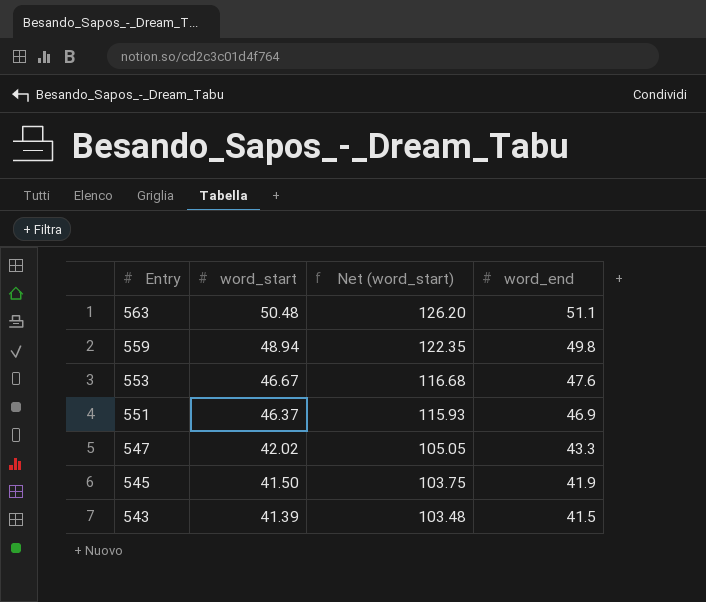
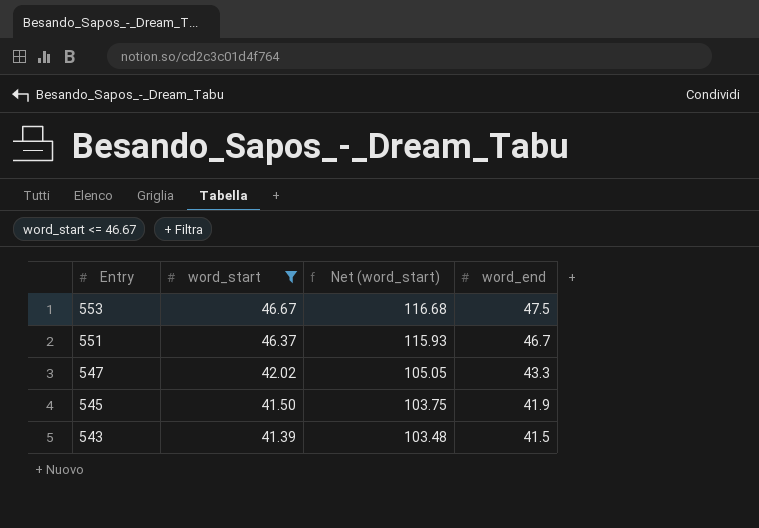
filter: none -> word_start <= 46.67
553 | word_end: 47.6 -> 47.5
551 | word_end: 46.9 -> 46.7

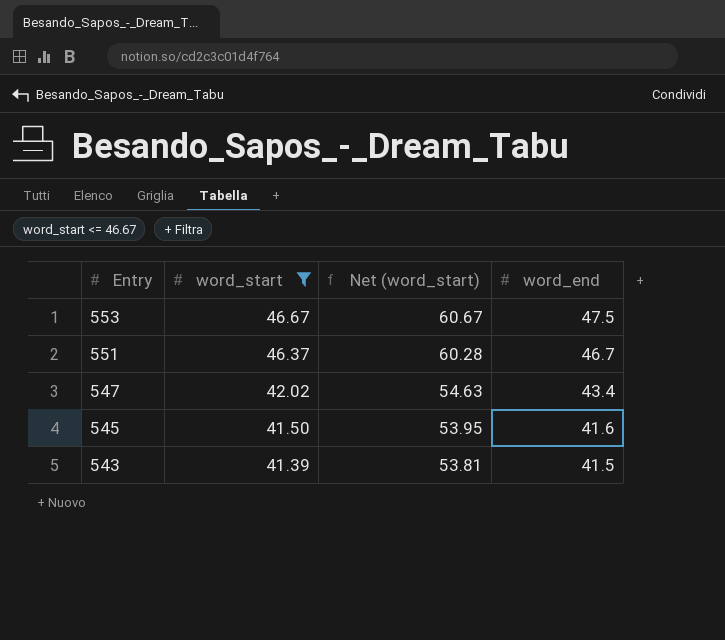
column Net (word_start) | formula: [word_start] * 2.5 -> [word_start] * 1.3
547 | word_end: 43.3 -> 43.4
545 | word_end: 41.9 -> 41.6

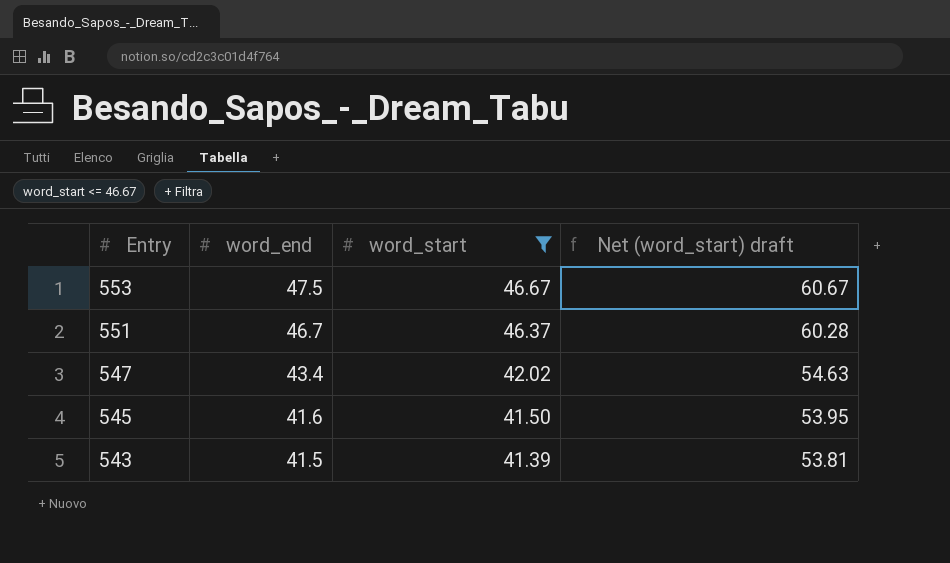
column word_end | position: 4 -> 2
column name: Net (word_start) -> Net (word_start) draft

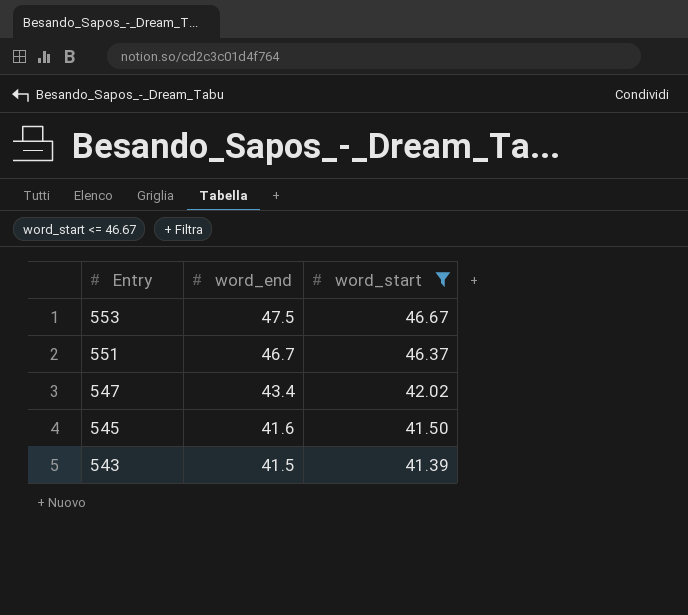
column Net (word_start) draft | formula: [word_start] * 1.3 -> none

